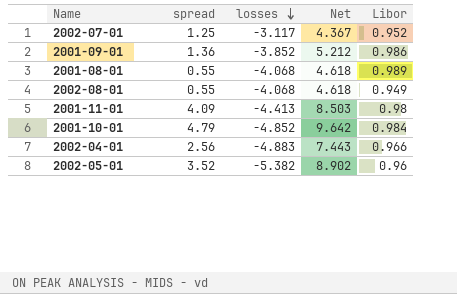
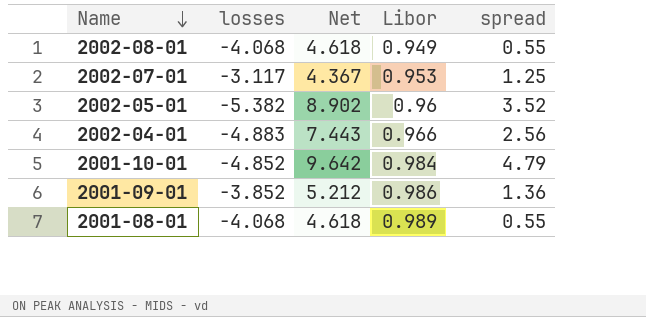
row order: losses descending -> Name descending
column spread | position: 2 -> 5
row 2001-11-01: 4.09 | -4.413 | 8.503 | 0.98 -> none
2002-07-01 | Libor: 0.952 -> 0.953

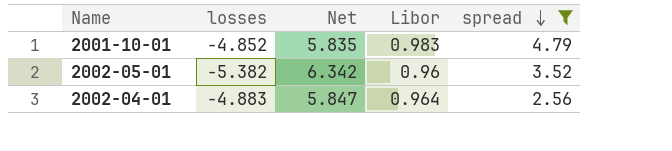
filter: none -> spread >= 2.56
row order: Name descending -> spread descending
column Net | formula: [spread] - [losses] -> [Libor] - [losses]
2001-10-01 | Libor: 0.984 -> 0.983
2002-04-01 | Libor: 0.966 -> 0.964

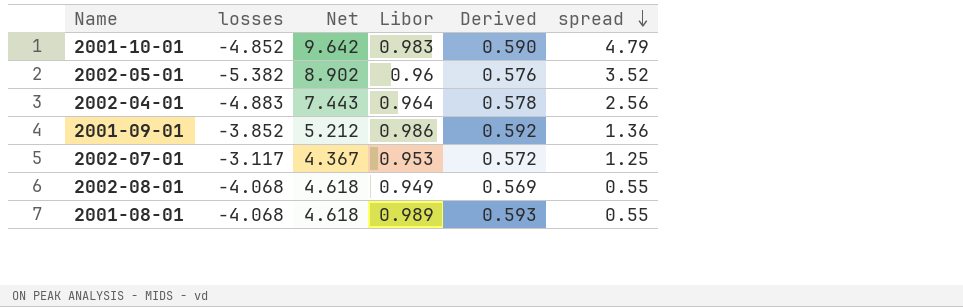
filter: spread >= 2.56 -> none
column Net | formula: [Libor] - [losses] -> [spread] - [losses]
column Derived | formula: none -> [Libor] * 0.6

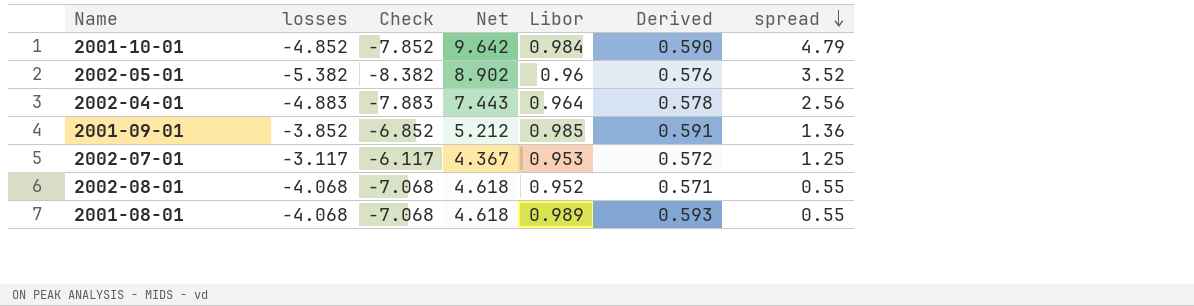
column Check | formula: none -> [losses] - 3
2001-10-01 | Libor: 0.983 -> 0.984
2001-09-01 | Libor: 0.986 -> 0.985
2001-09-01 | Derived: 0.592 -> 0.591
2002-08-01 | Libor: 0.949 -> 0.952
2002-08-01 | Derived: 0.569 -> 0.571

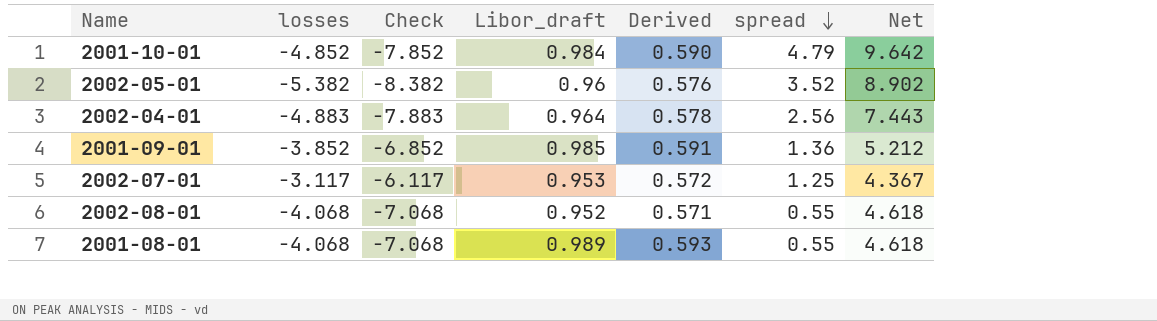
column name: Libor -> Libor_draft
column Net | position: 4 -> 7

